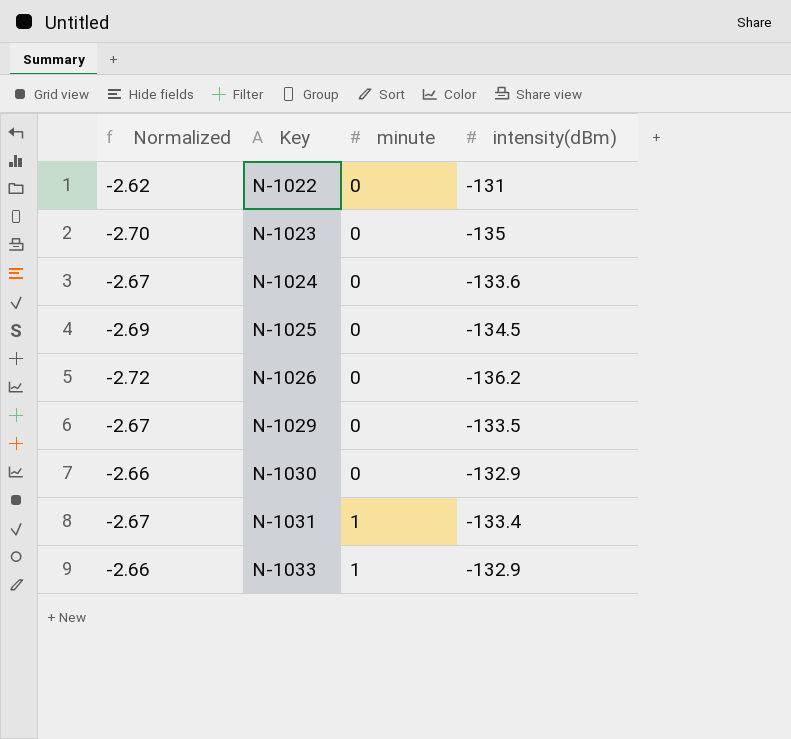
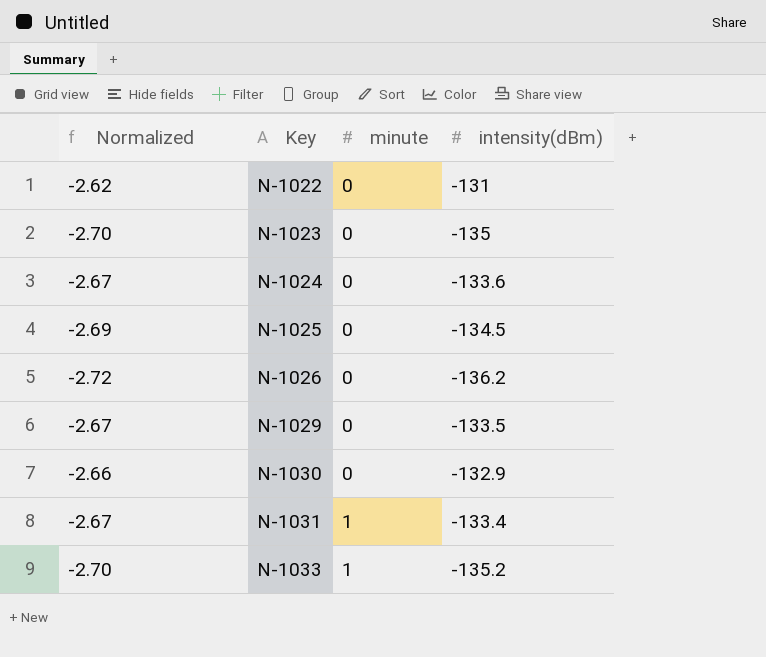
N-1033 | Normalized: -2.66 -> -2.70
N-1033 | intensity(dBm): -132.9 -> -135.2

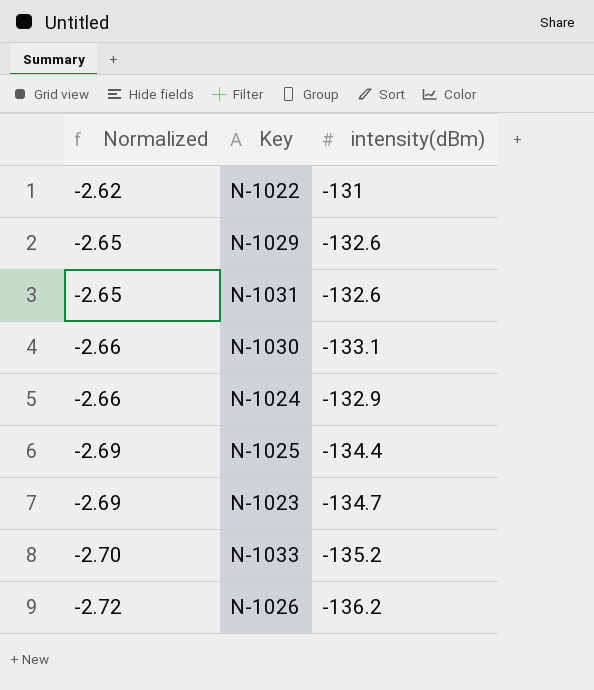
row order: Key ascending -> Normalized descending
column minute | position: 3 -> none
N-1029 | Normalized: -2.67 -> -2.65
N-1029 | intensity(dBm): -133.5 -> -132.6
N-1031 | Normalized: -2.67 -> -2.65
N-1031 | intensity(dBm): -133.4 -> -132.6
N-1030 | intensity(dBm): -132.9 -> -133.1
N-1024 | Normalized: -2.67 -> -2.66
N-1024 | intensity(dBm): -133.6 -> -132.9
N-1025 | intensity(dBm): -134.5 -> -134.4
N-1023 | Normalized: -2.70 -> -2.69
N-1023 | intensity(dBm): -135 -> -134.7

